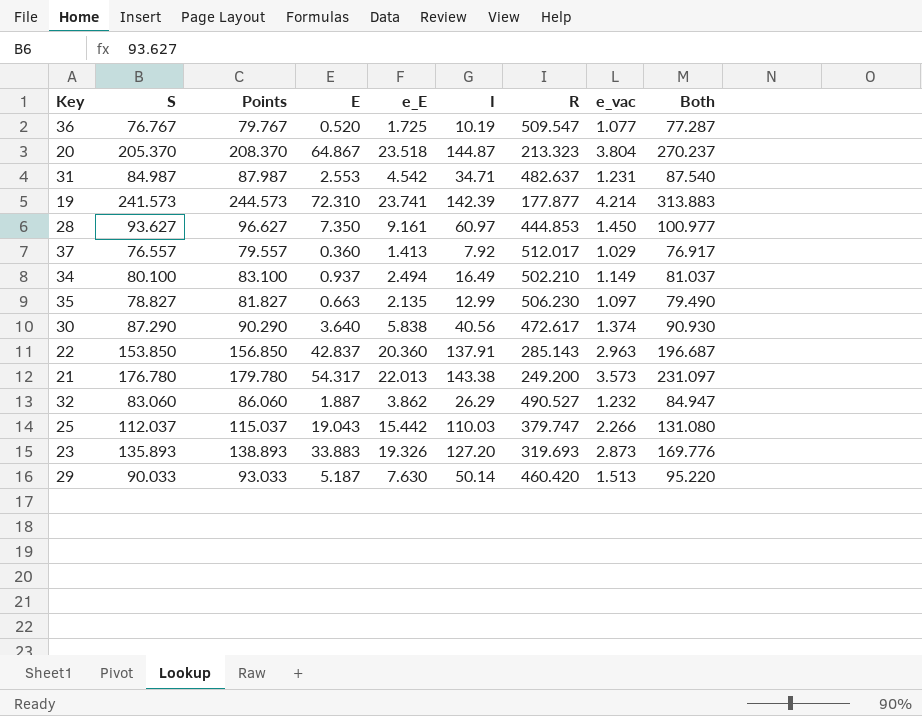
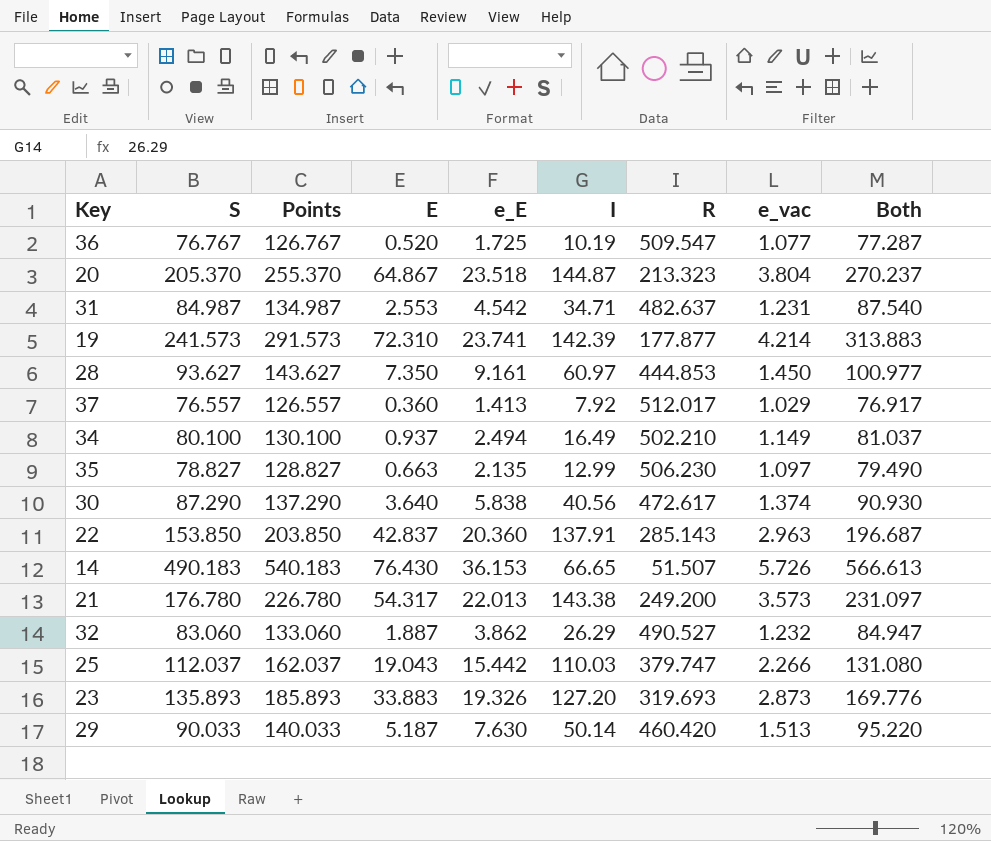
column Points | formula: [S] + 3 -> [S] + 50
row 14: none -> 490.183 | 540.183 | 76.430 | 36.153 | 66.65 | 51.507 | 5.726 | 566.613

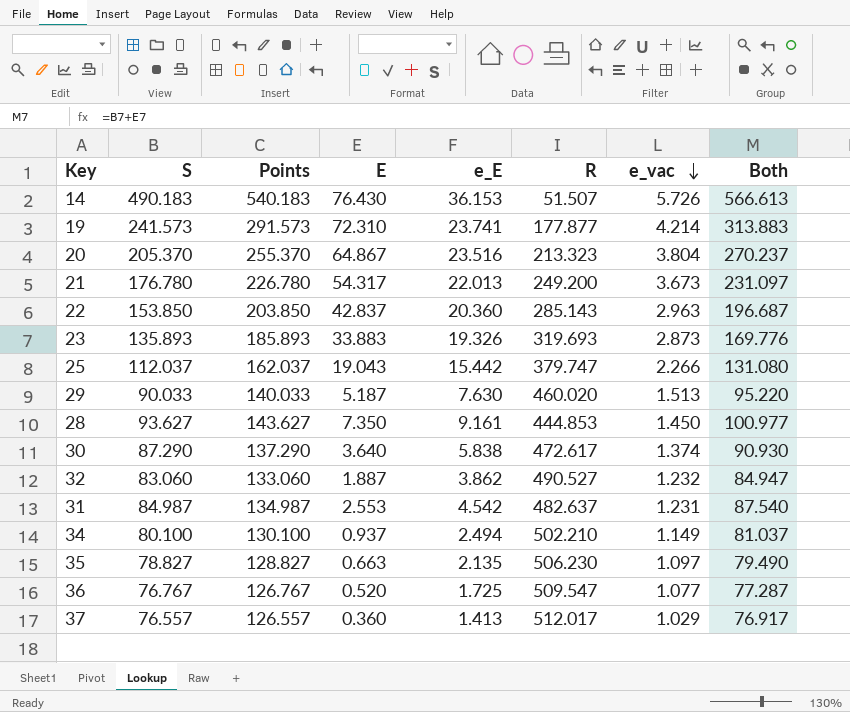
row order: none -> e_vac descending
column I | position: 6 -> none
20 | e_E: 23.518 -> 23.516
21 | e_vac: 3.573 -> 3.673
29 | R: 460.420 -> 460.020

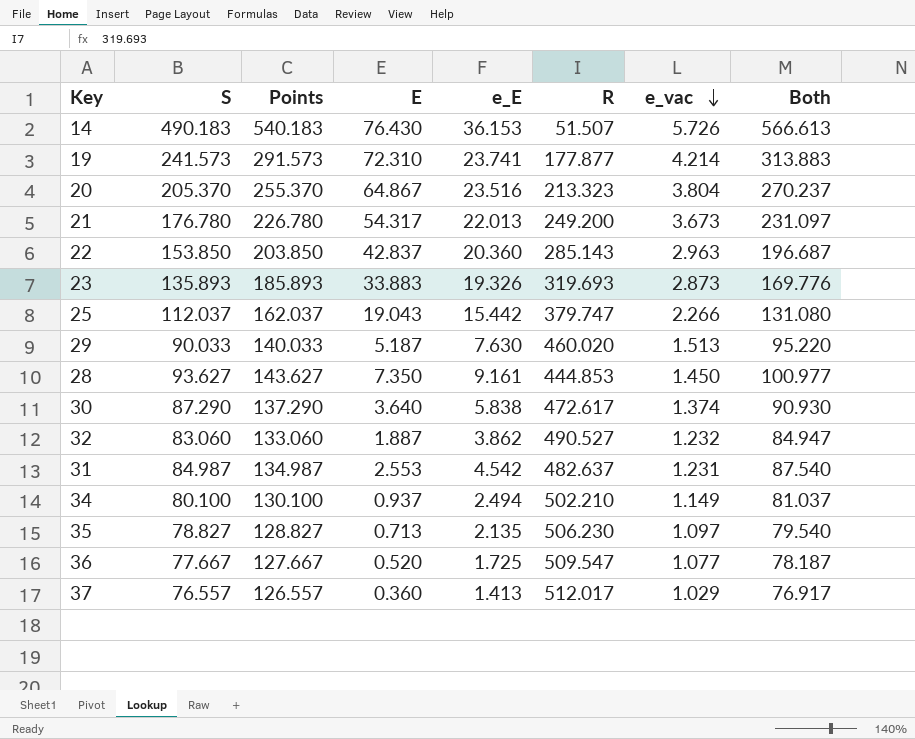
35 | E: 0.663 -> 0.713
35 | Both: 79.490 -> 79.540
36 | S: 76.767 -> 77.667
36 | Points: 126.767 -> 127.667
36 | Both: 77.287 -> 78.187

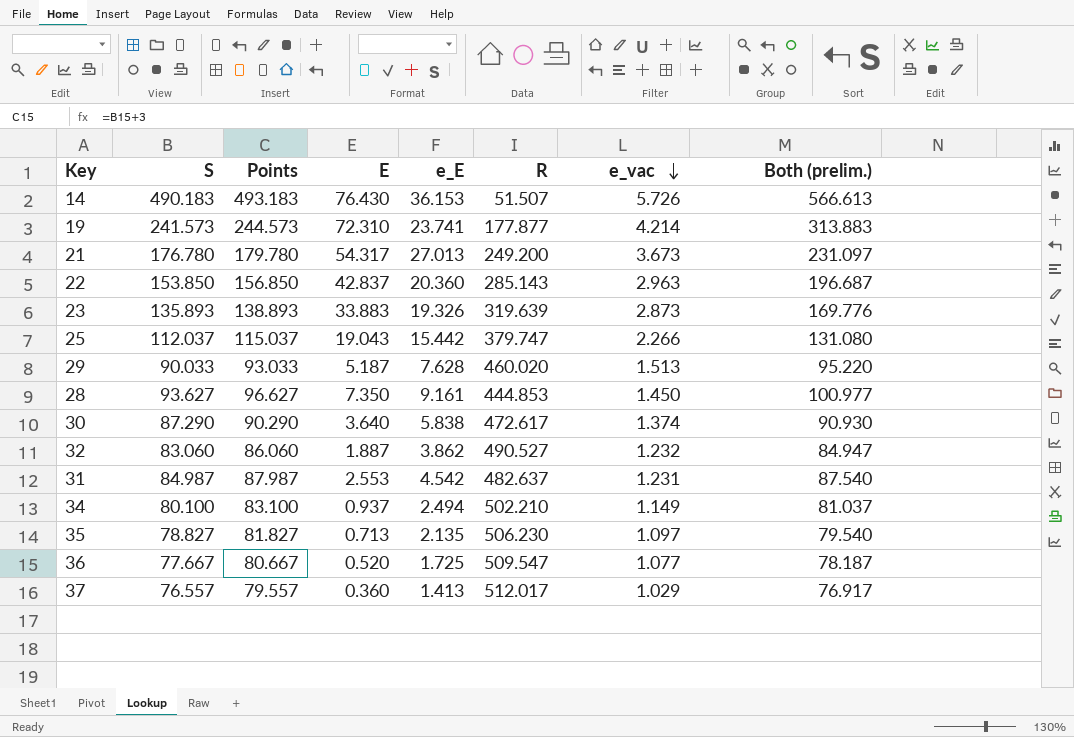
column Points | formula: [S] + 50 -> [S] + 3
column name: Both -> Both (prelim.)
row 20: 205.370 | 255.370 | 64.867 | 23.516 | 213.323 | 3.804 | 270.237 -> none
21 | e_E: 22.013 -> 27.013
23 | R: 319.693 -> 319.639
29 | e_E: 7.630 -> 7.628

